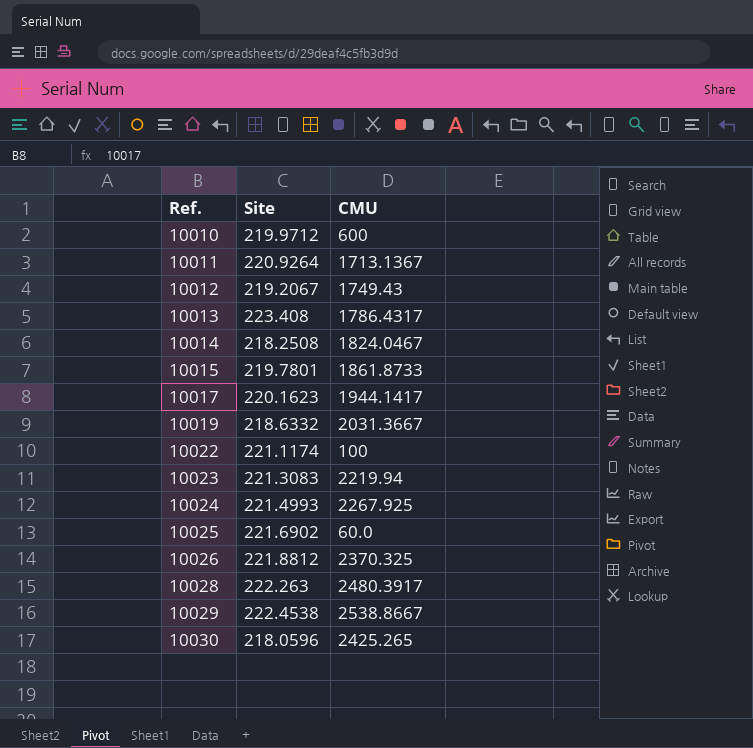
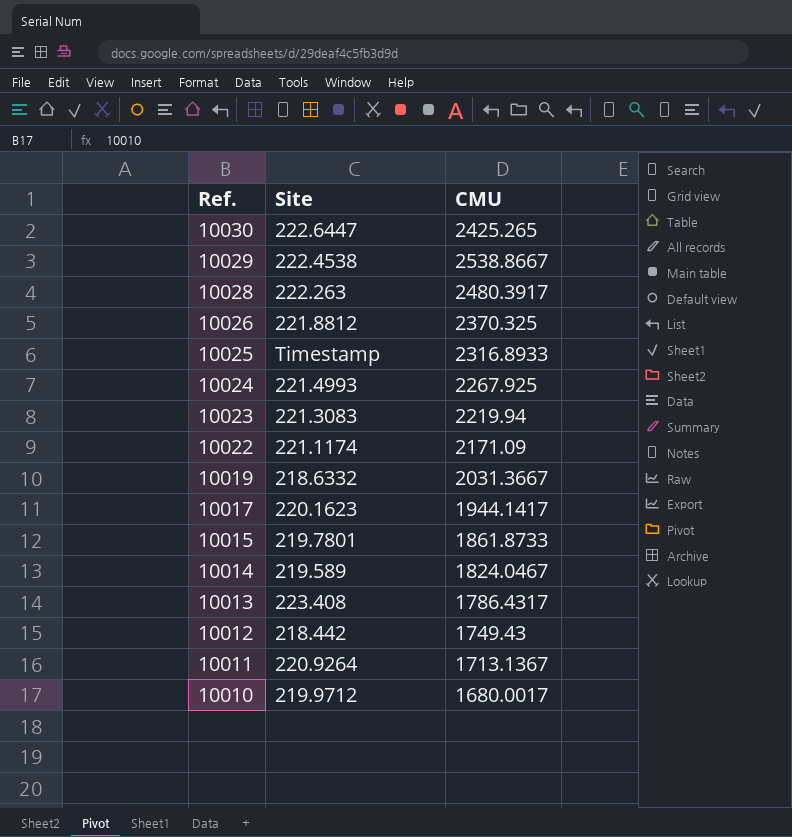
row order: Ref. ascending -> Ref. descending
10030 | Site: 218.0596 -> 222.6447
10025 | Site: 221.6902 -> Timestamp
10025 | CMU: 60.0 -> 2316.8933
10022 | CMU: 100 -> 2171.09
10014 | Site: 218.2508 -> 219.589
10012 | Site: 219.2067 -> 218.442
10010 | CMU: 600 -> 1680.0017

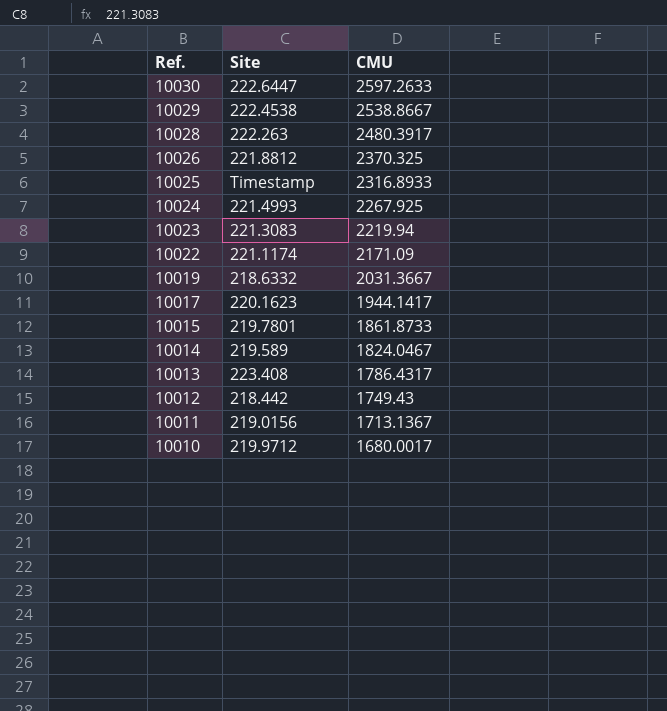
10030 | CMU: 2425.265 -> 2597.2633
10011 | Site: 220.9264 -> 219.0156

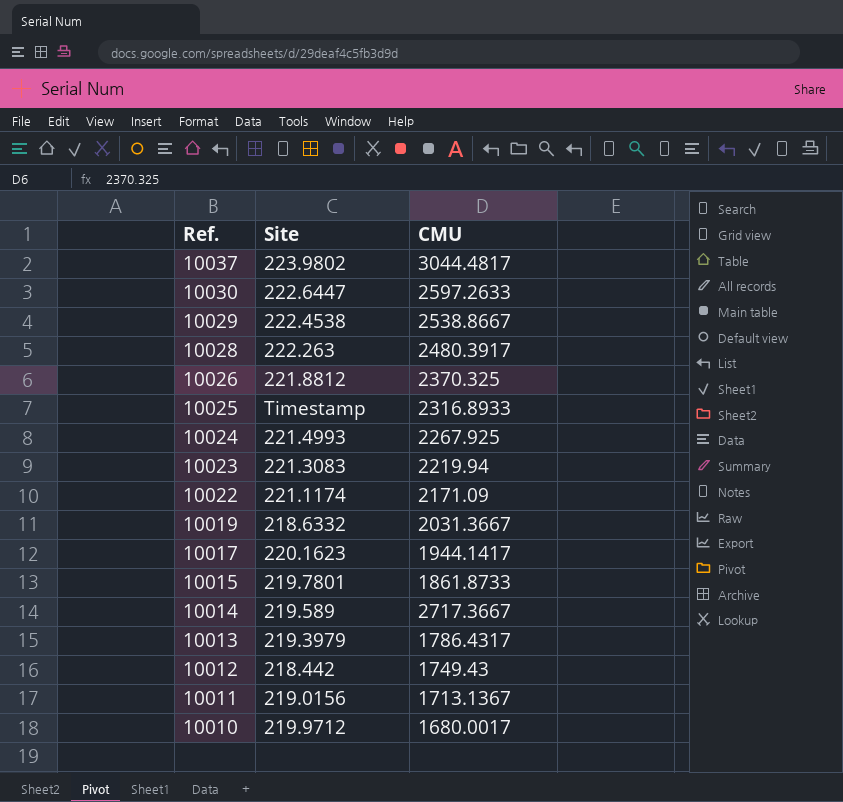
row 10037: none -> 223.9802 | 3044.4817
10014 | CMU: 1824.0467 -> 2717.3667
10013 | Site: 223.408 -> 219.3979

